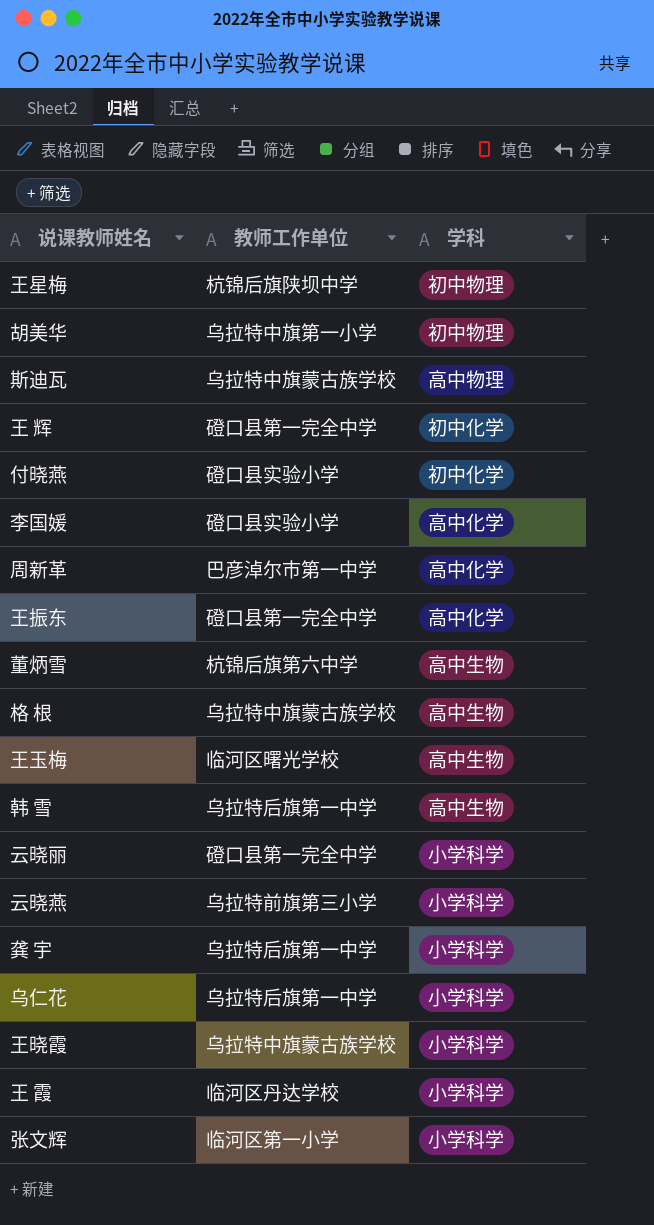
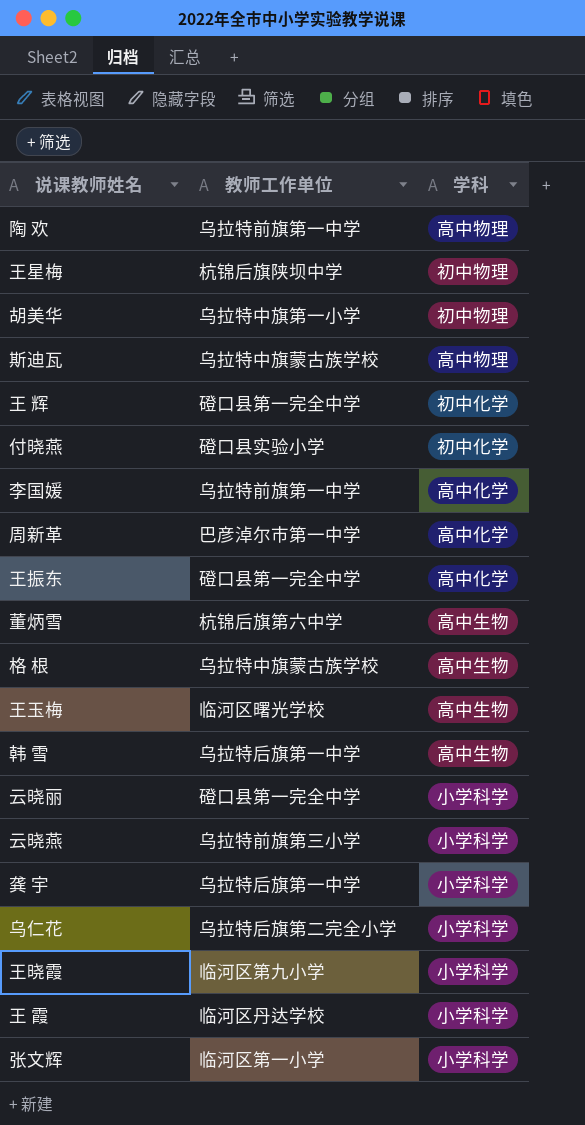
row 陶 欢: none -> 乌拉特前旗第一中学 | 高中物理
李国媛 | 教师工作单位: 磴口县实验小学 -> 乌拉特前旗第一中学
乌仁花 | 教师工作单位: 乌拉特后旗第一中学 -> 乌拉特后旗第二完全小学
王晓霞 | 教师工作单位: 乌拉特中旗蒙古族学校 -> 临河区第九小学

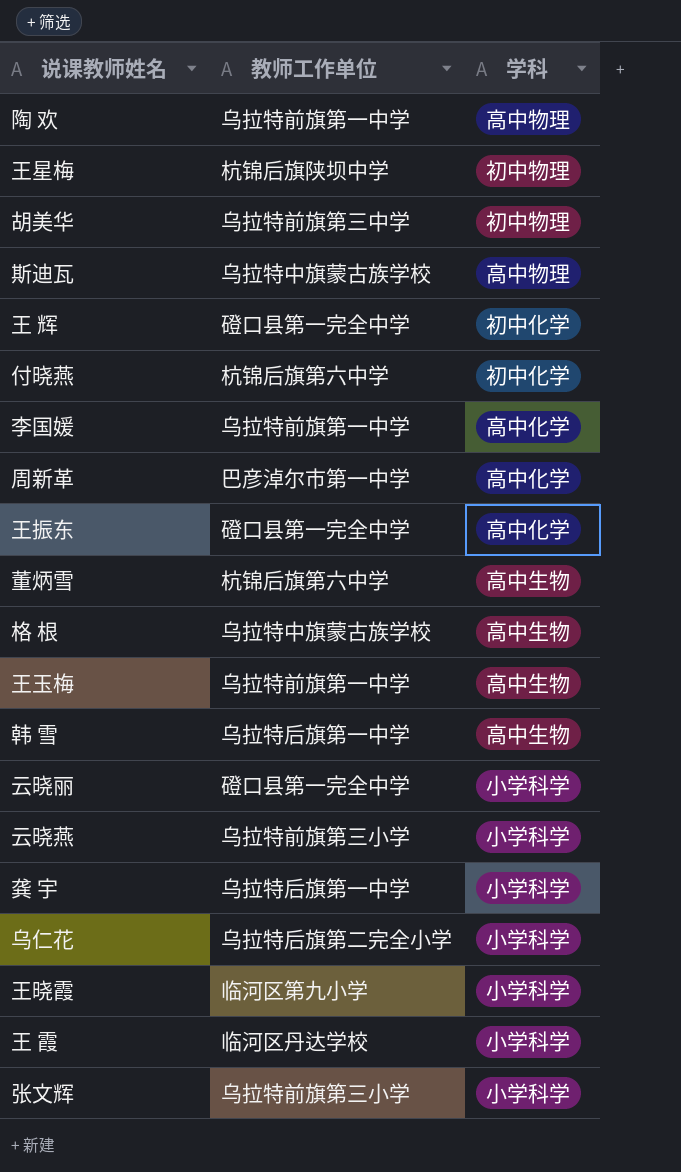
胡美华 | 教师工作单位: 乌拉特中旗第一小学 -> 乌拉特前旗第三中学
付晓燕 | 教师工作单位: 磴口县实验小学 -> 杭锦后旗第六中学
王玉梅 | 教师工作单位: 临河区曙光学校 -> 乌拉特前旗第一中学
张文辉 | 教师工作单位: 临河区第一小学 -> 乌拉特前旗第三小学

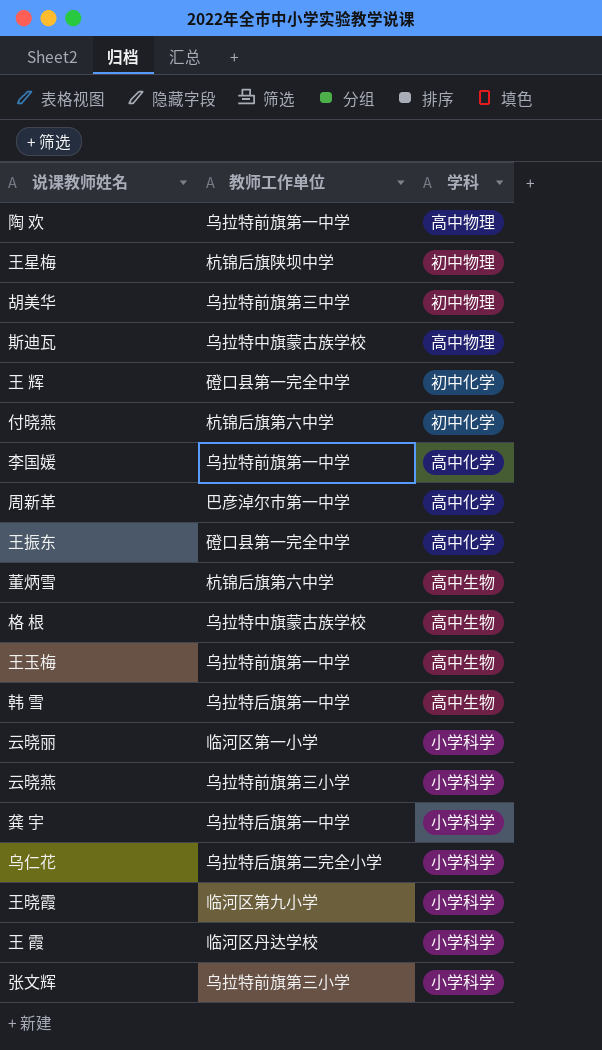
云晓丽 | 教师工作单位: 磴口县第一完全中学 -> 临河区第一小学

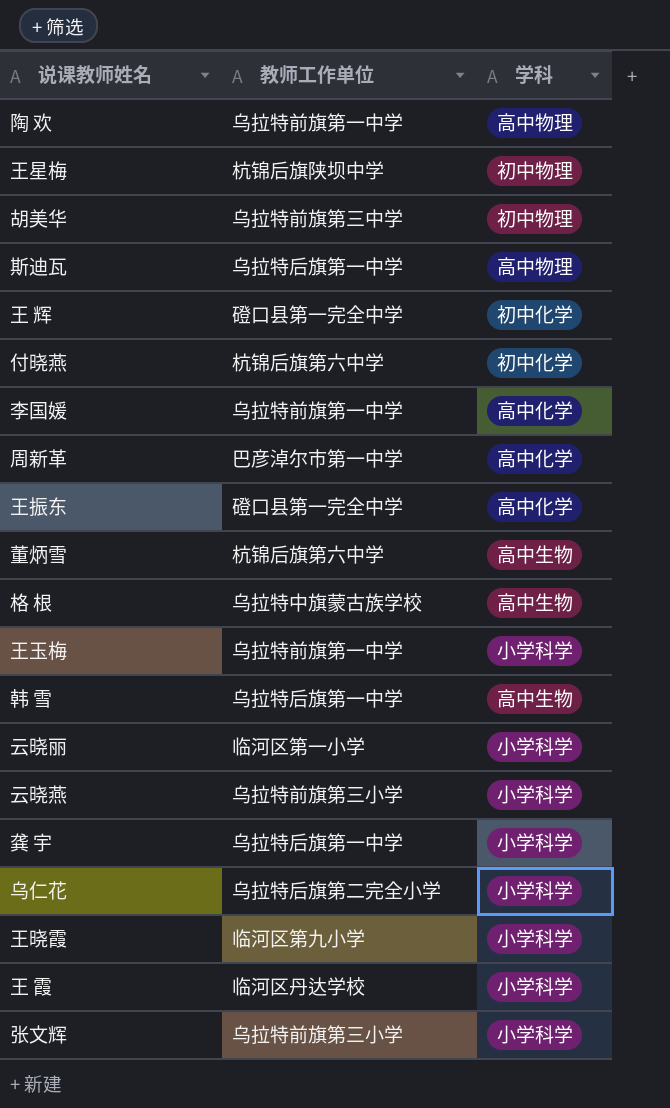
斯迪瓦 | 教师工作单位: 乌拉特中旗蒙古族学校 -> 乌拉特后旗第一中学
王玉梅 | 学科: 高中生物 -> 小学科学

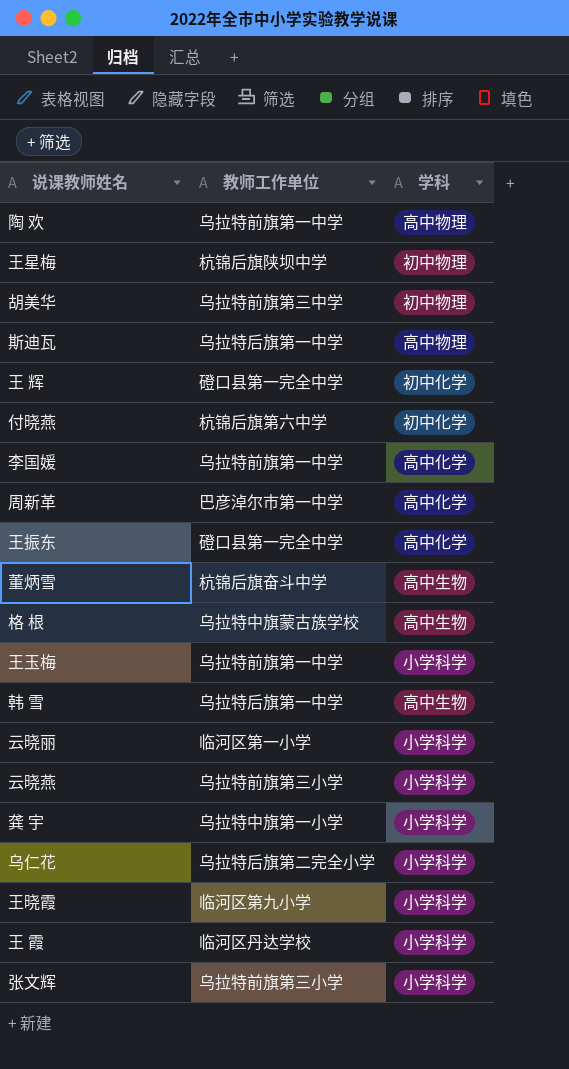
董炳雪 | 教师工作单位: 杭锦后旗第六中学 -> 杭锦后旗奋斗中学
龚 宇 | 教师工作单位: 乌拉特后旗第一中学 -> 乌拉特中旗第一小学

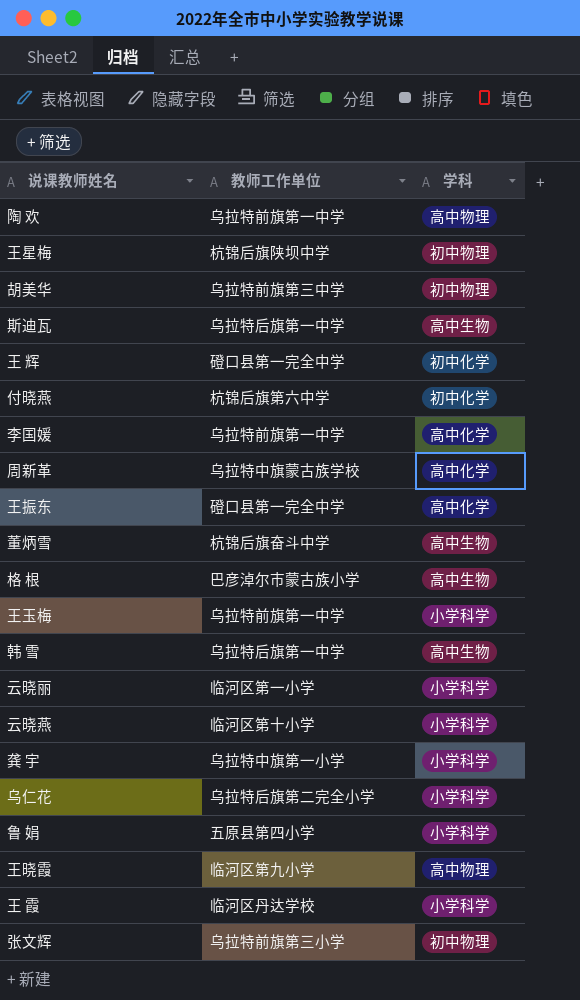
斯迪瓦 | 学科: 高中物理 -> 高中生物
周新革 | 教师工作单位: 巴彦淖尔市第一中学 -> 乌拉特中旗蒙古族学校
格 根 | 教师工作单位: 乌拉特中旗蒙古族学校 -> 巴彦淖尔市蒙古族小学
云晓燕 | 教师工作单位: 乌拉特前旗第三小学 -> 临河区第十小学
row 鲁 娟: none -> 五原县第四小学 | 小学科学
王晓霞 | 学科: 小学科学 -> 高中物理
张文辉 | 学科: 小学科学 -> 初中物理

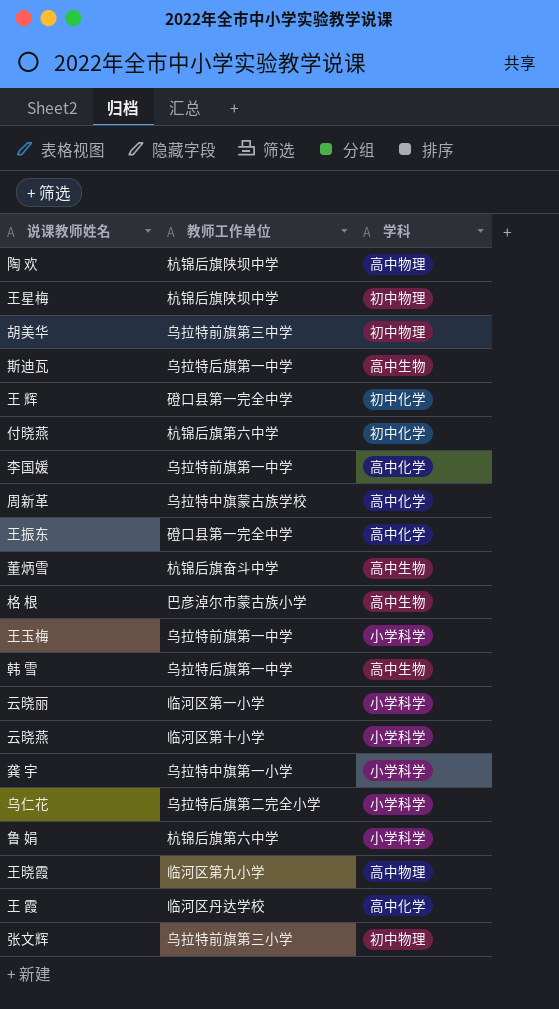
陶 欢 | 教师工作单位: 乌拉特前旗第一中学 -> 杭锦后旗陕坝中学
鲁 娟 | 教师工作单位: 五原县第四小学 -> 杭锦后旗第六中学
王 霞 | 学科: 小学科学 -> 高中化学

